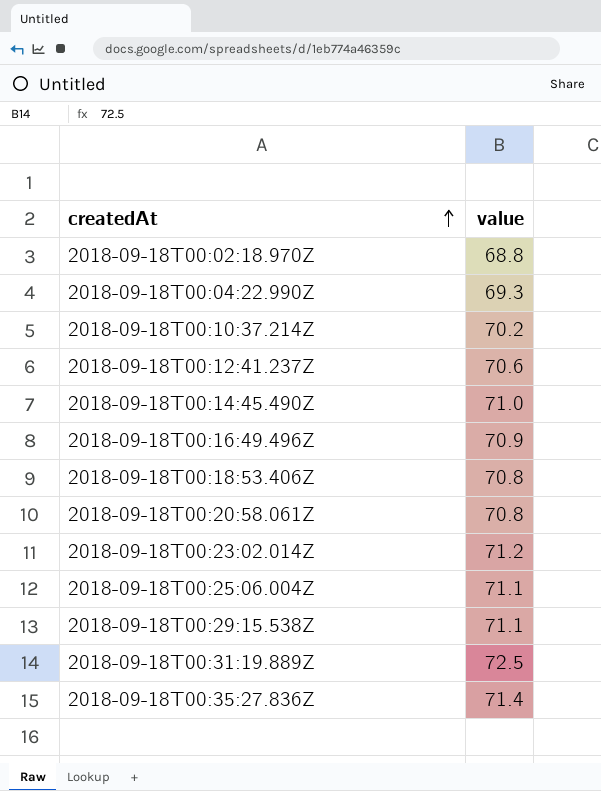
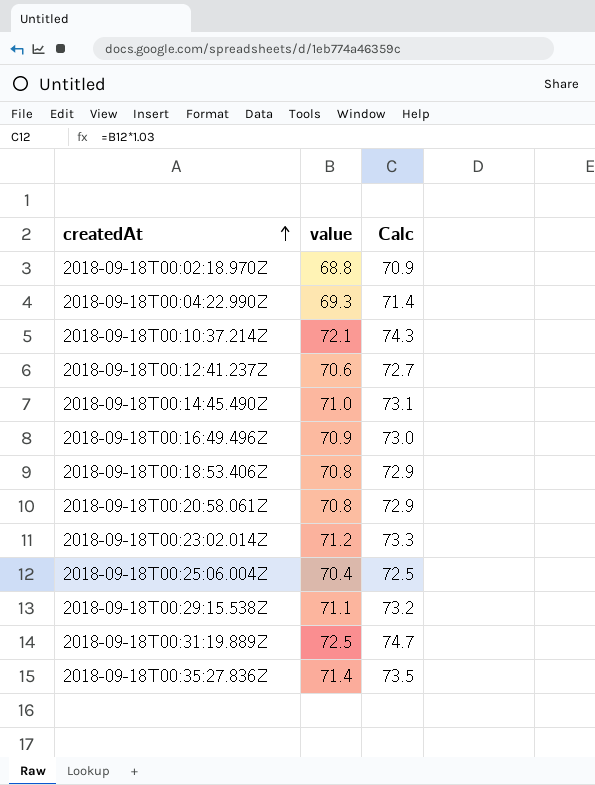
column Calc | formula: none -> [value] * 1.03
2018-09-18T00:10:37.214Z | value: 70.2 -> 72.1
2018-09-18T00:25:06.004Z | value: 71.1 -> 70.4

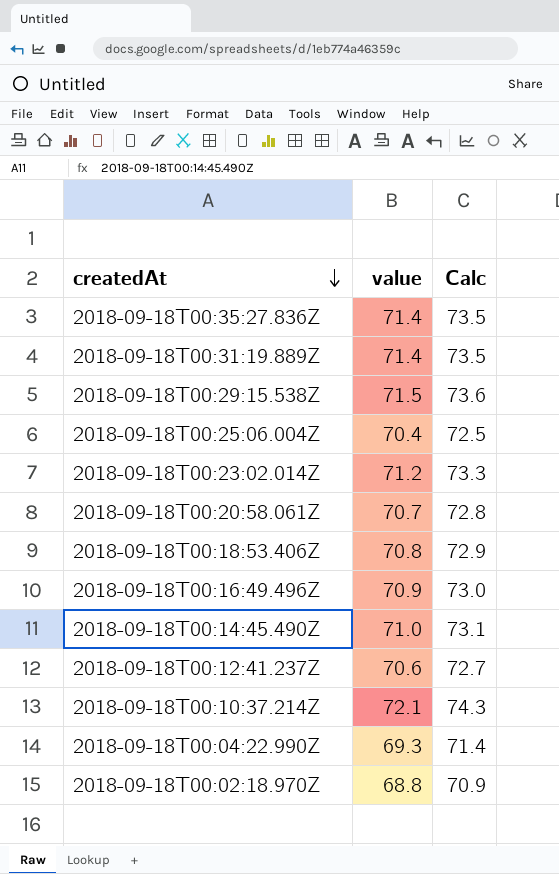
row order: createdAt ascending -> createdAt descending
2018-09-18T00:31:19.889Z | value: 72.5 -> 71.4
2018-09-18T00:31:19.889Z | Calc: 74.7 -> 73.5
2018-09-18T00:29:15.538Z | value: 71.1 -> 71.5
2018-09-18T00:29:15.538Z | Calc: 73.2 -> 73.6
2018-09-18T00:20:58.061Z | value: 70.8 -> 70.7
2018-09-18T00:20:58.061Z | Calc: 72.9 -> 72.8

